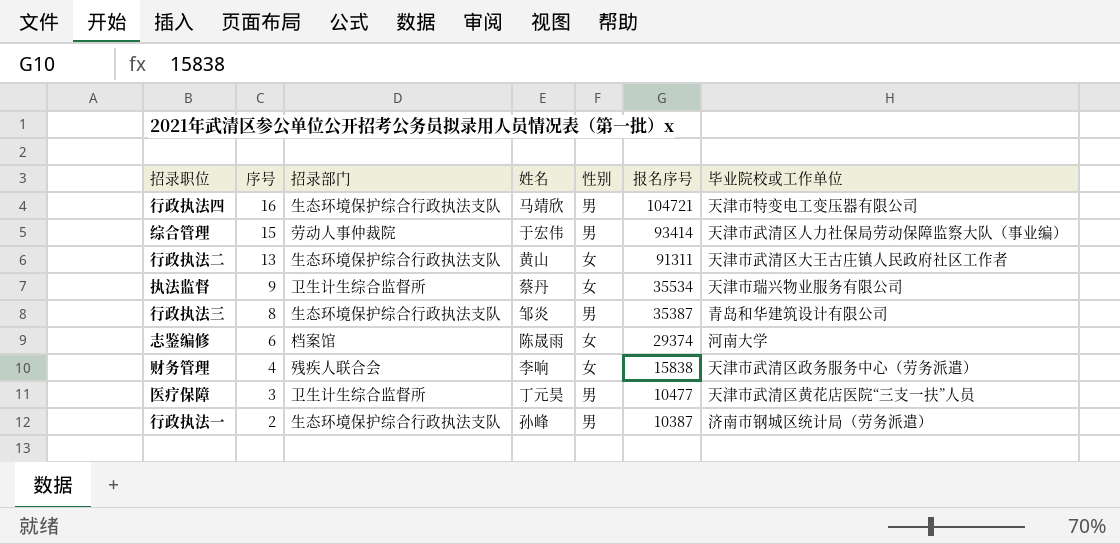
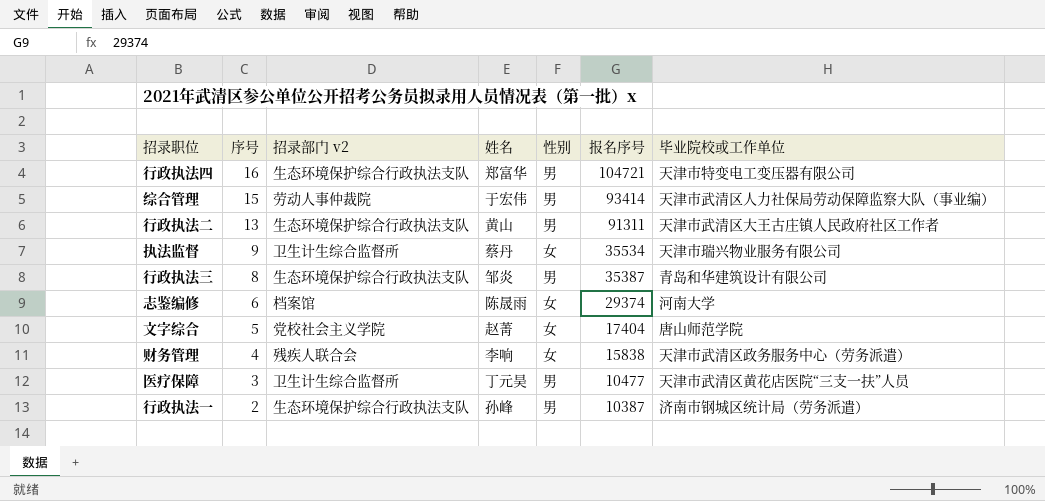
column name: 招录部门 -> 招录部门 v2
行政执法四 | 姓名: 马靖欣 -> 郑富华
行政执法二 | 性别: 女 -> 男
row 文字综合: none -> 5 | 党校社会主义学院 | 赵菁 | 女 | 17404 | 唐山师范学院

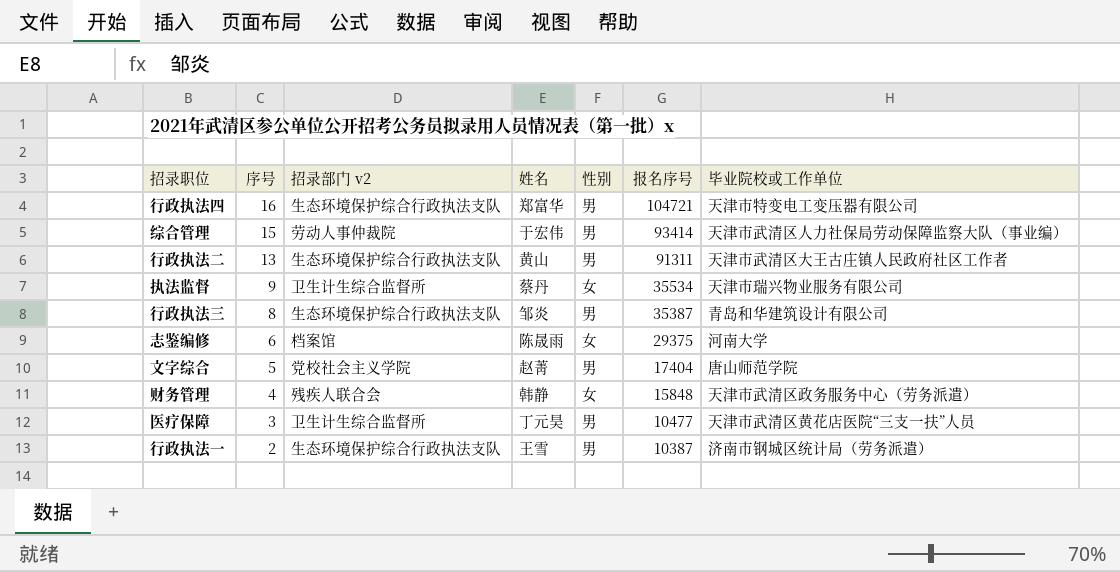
志鉴编修 | 报名序号: 29374 -> 29375
文字综合 | 性别: 女 -> 男
财务管理 | 姓名: 李响 -> 韩静
财务管理 | 报名序号: 15838 -> 15848
行政执法一 | 姓名: 孙峰 -> 王雪

